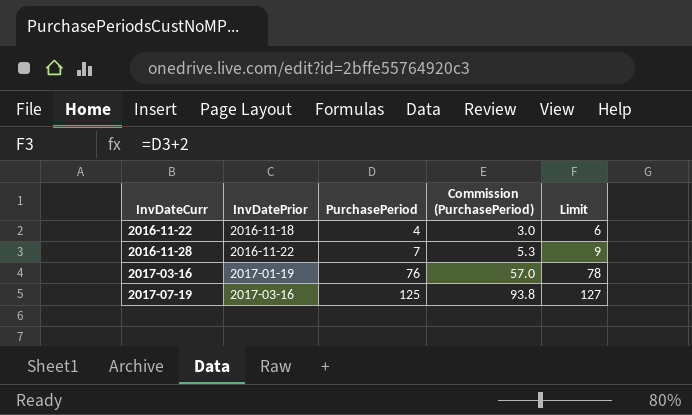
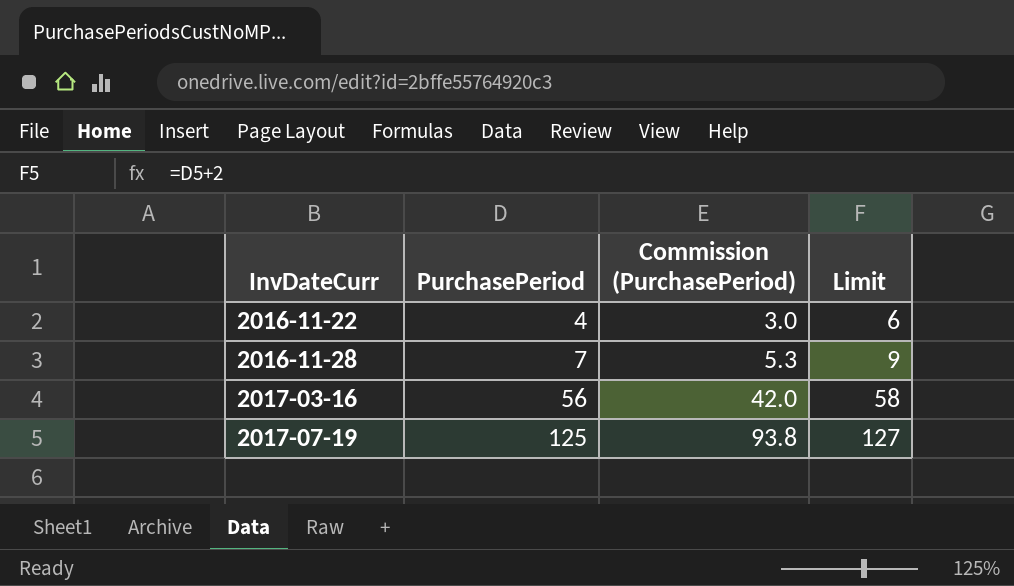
column InvDatePrior | position: 2 -> none
2017-03-16 | PurchasePeriod: 76 -> 56
2017-03-16 | Commission (PurchasePeriod): 57.0 -> 42.0
2017-03-16 | Limit: 78 -> 58

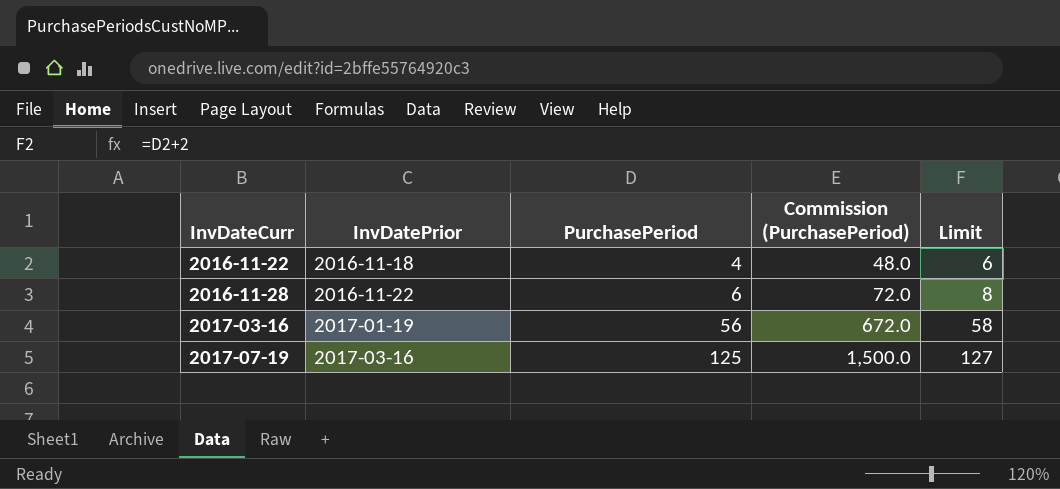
column InvDatePrior | position: none -> 2
column Commission (PurchasePeriod) | formula: [PurchasePeriod] * 0.75 -> [PurchasePeriod] * 12
2016-11-28 | PurchasePeriod: 7 -> 6
2016-11-28 | Limit: 9 -> 8

